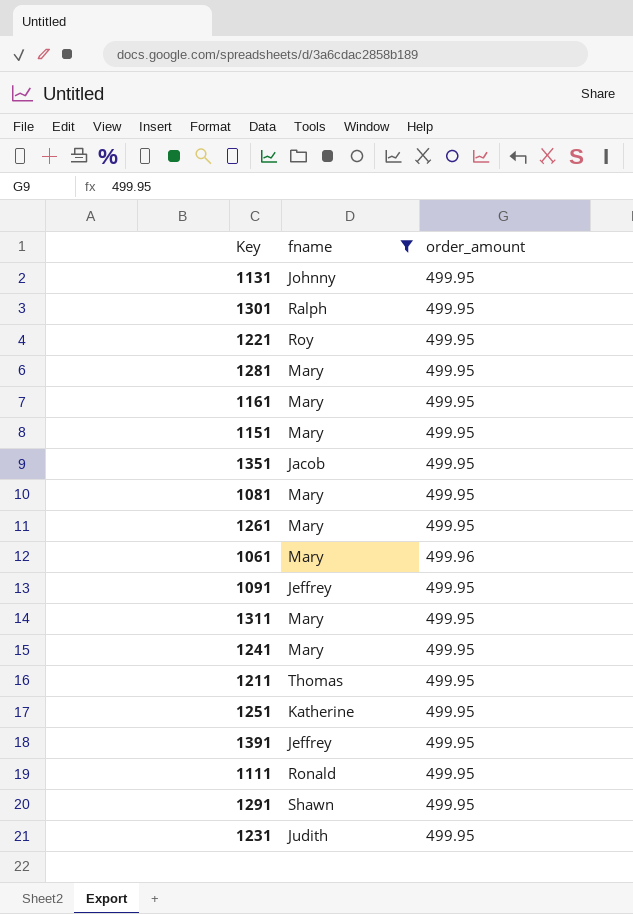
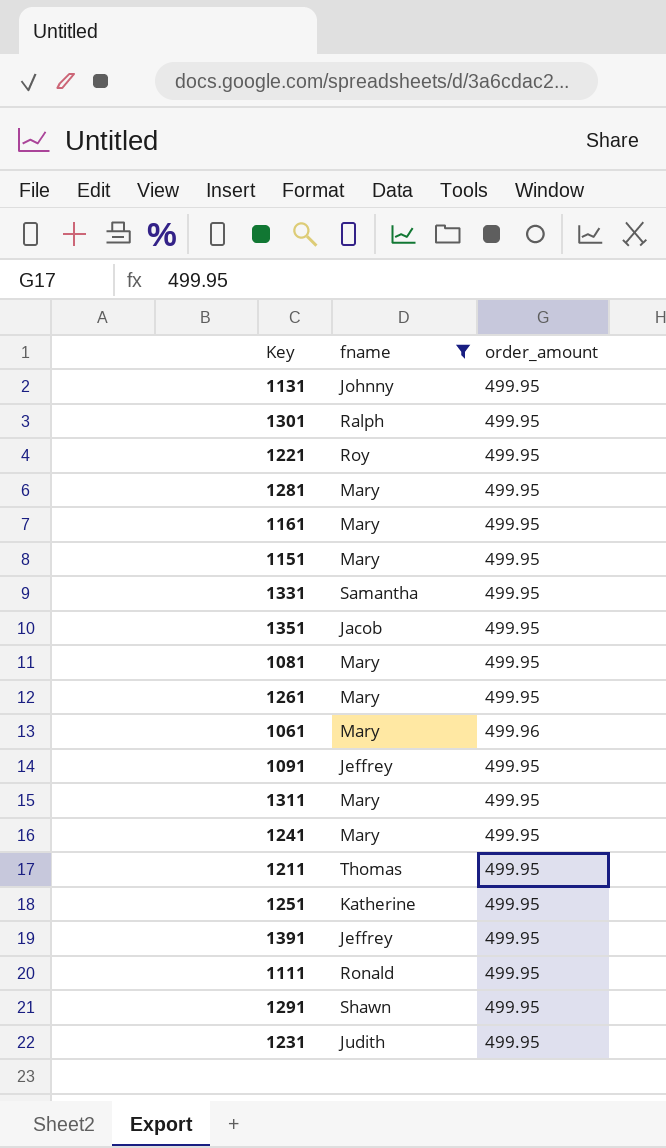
row 1331: none -> Samantha | 499.95

